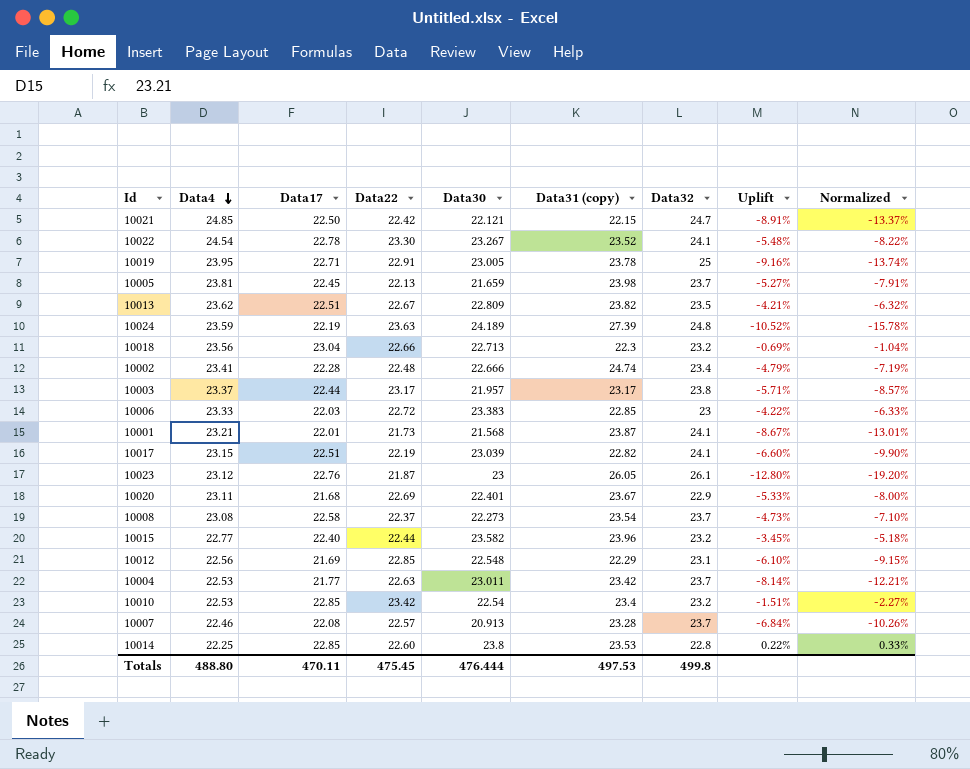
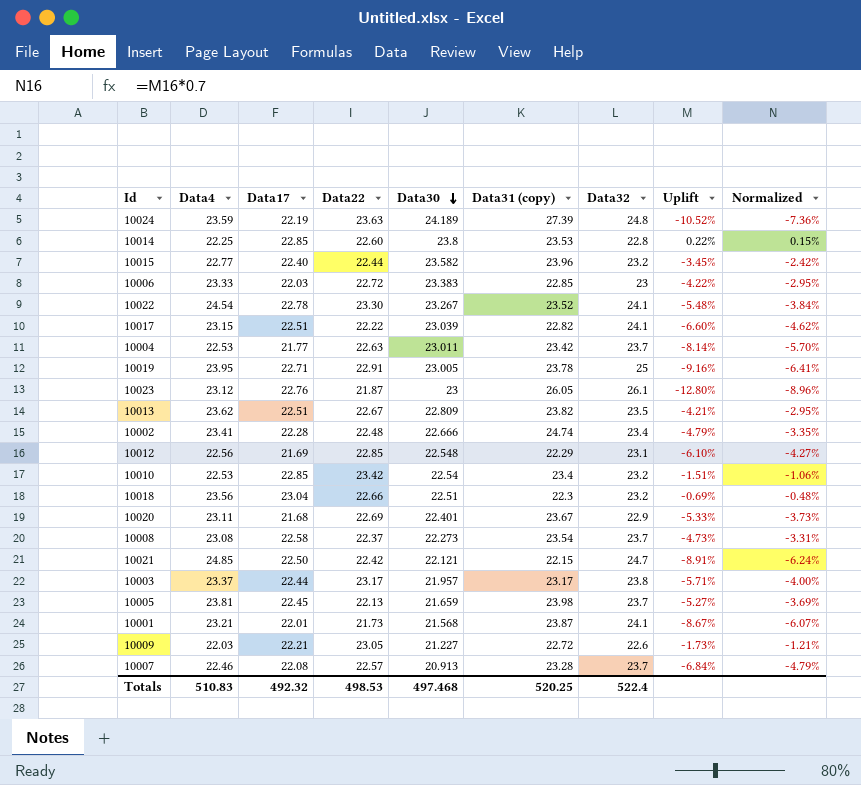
row order: Data4 descending -> Data30 descending
column Normalized | formula: [Uplift] * 1.5 -> [Uplift] * 0.7
10017 | Data22: 22.19 -> 22.22
10018 | Data30: 22.713 -> 22.51
row 10009: none -> 22.03 | 22.21 | 23.05 | 21.227 | 22.72 | 22.6 | -1.73% | -1.21%
Totals | Data4: 488.80 -> 510.83
Totals | Data17: 470.11 -> 492.32
Totals | Data22: 475.45 -> 498.53
Totals | Data30: 476.444 -> 497.468
Totals | Data31 (copy): 497.53 -> 520.25
Totals | Data32: 499.8 -> 522.4

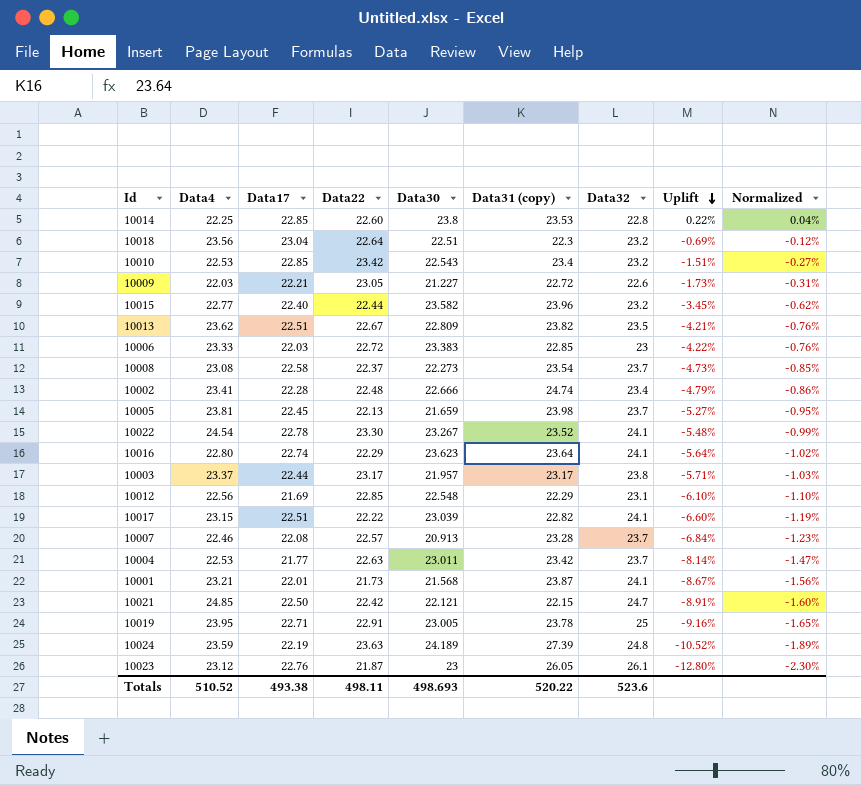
row order: Data30 descending -> Uplift descending
column Normalized | formula: [Uplift] * 0.7 -> [Uplift] * 0.18
row 10020: 23.11 | 21.68 | 22.69 | 22.401 | 23.67 | 22.9 | -5.33% | -3.73% -> none
10018 | Data22: 22.66 -> 22.64
10010 | Data30: 22.54 -> 22.543
row 10016: none -> 22.80 | 22.74 | 22.29 | 23.623 | 23.64 | 24.1 | -5.64% | -1.02%
Totals | Data4: 510.83 -> 510.52
Totals | Data17: 492.32 -> 493.38
Totals | Data22: 498.53 -> 498.11
Totals | Data30: 497.468 -> 498.693
Totals | Data31 (copy): 520.25 -> 520.22
Totals | Data32: 522.4 -> 523.6

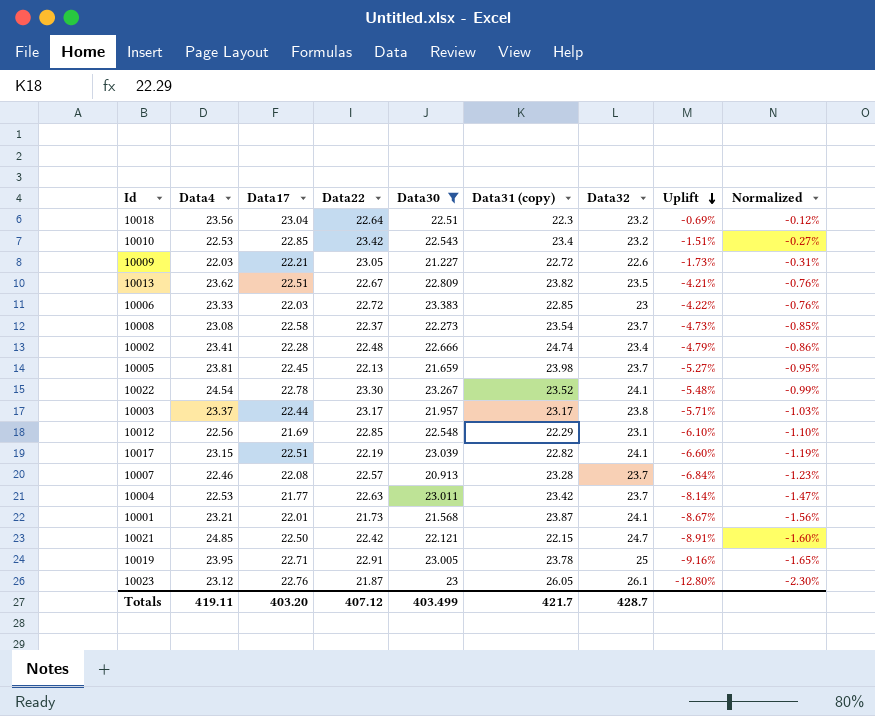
filter: none -> Data30 <= 23.383
10017 | Data22: 22.22 -> 22.19
Totals | Data4: 510.52 -> 419.11
Totals | Data17: 493.38 -> 403.20
Totals | Data22: 498.11 -> 407.12
Totals | Data30: 498.693 -> 403.499
Totals | Data31 (copy): 520.22 -> 421.7
Totals | Data32: 523.6 -> 428.7

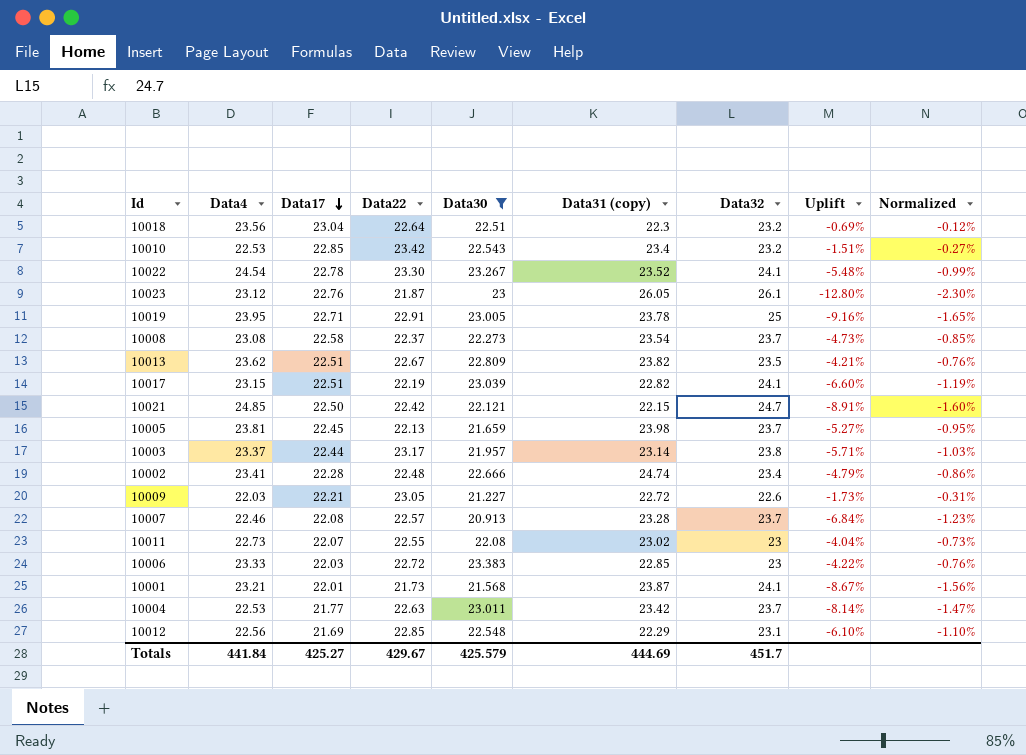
row order: Uplift descending -> Data17 descending
10003 | Data31 (copy): 23.17 -> 23.14
row 10011: none -> 22.73 | 22.07 | 22.55 | 22.08 | 23.02 | 23 | -4.04% | -0.73%
Totals | Data4: 419.11 -> 441.84
Totals | Data17: 403.20 -> 425.27
Totals | Data22: 407.12 -> 429.67
Totals | Data30: 403.499 -> 425.579
Totals | Data31 (copy): 421.7 -> 444.69
Totals | Data32: 428.7 -> 451.7

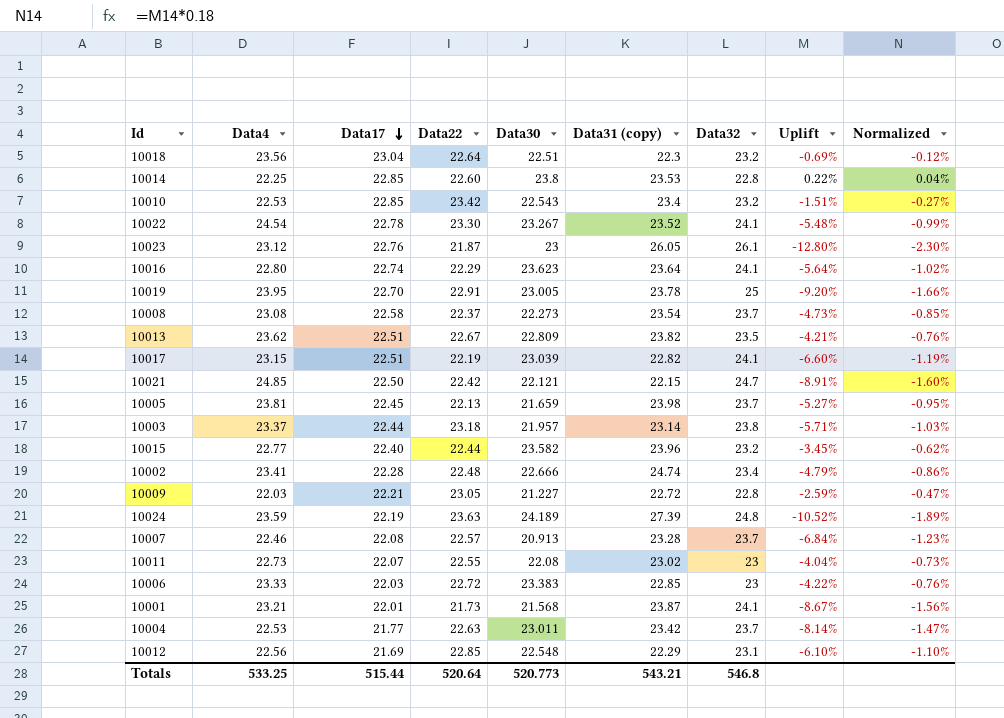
filter: Data30 <= 23.383 -> none
10019 | Data17: 22.71 -> 22.70
10019 | Uplift: -9.16% -> -9.20%
10019 | Normalized: -1.65% -> -1.66%
10003 | Data22: 23.17 -> 23.18
10009 | Data32: 22.6 -> 22.8
10009 | Uplift: -1.73% -> -2.59%
10009 | Normalized: -0.31% -> -0.47%
Totals | Data4: 441.84 -> 533.25
Totals | Data17: 425.27 -> 515.44
Totals | Data22: 429.67 -> 520.64
Totals | Data30: 425.579 -> 520.773
Totals | Data31 (copy): 444.69 -> 543.21
Totals | Data32: 451.7 -> 546.8

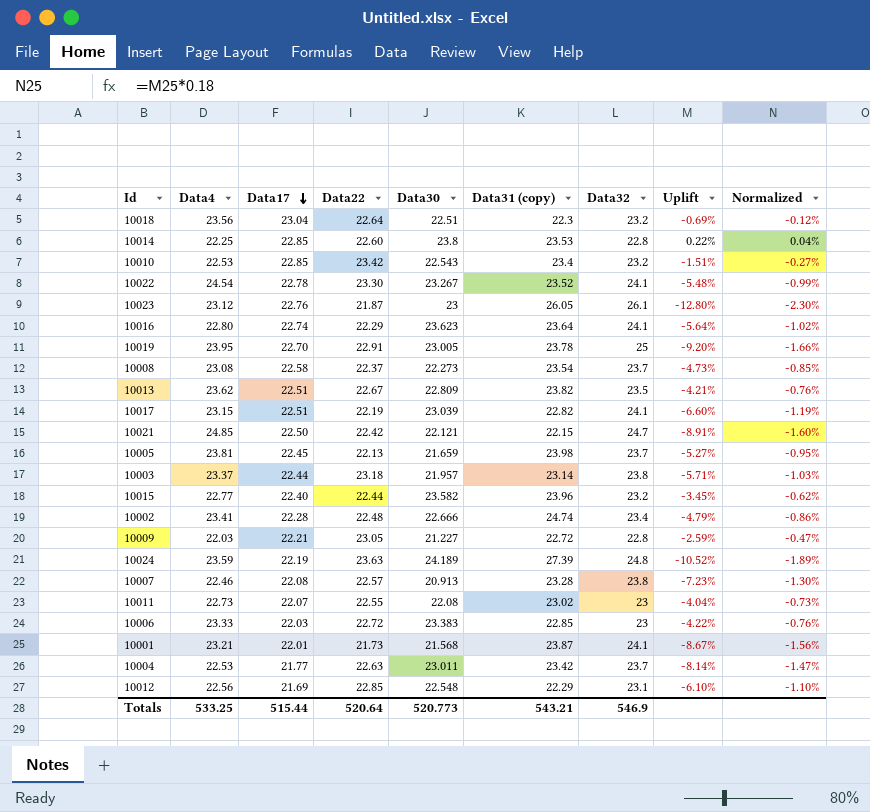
10007 | Data32: 23.7 -> 23.8
10007 | Uplift: -6.84% -> -7.23%
10007 | Normalized: -1.23% -> -1.30%
Totals | Data32: 546.8 -> 546.9

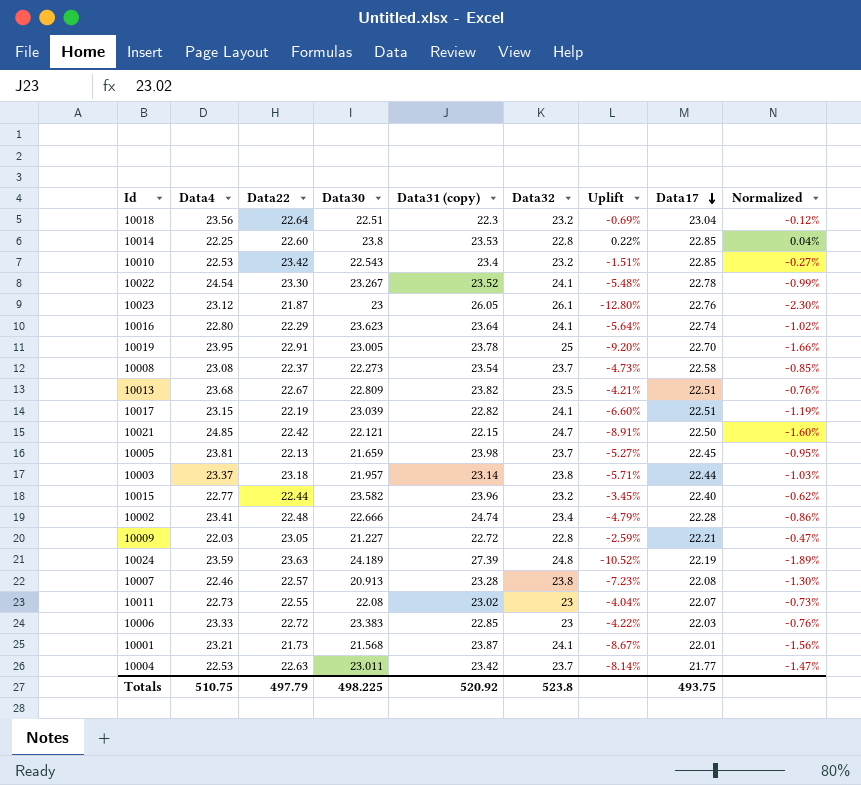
column Data17 | position: 3 -> 8
row 10012: 22.56 | 21.69 | 22.85 | 22.548 | 22.29 | 23.1 | -6.10% | -1.10% -> none
10013 | Data4: 23.62 -> 23.68
Totals | Data4: 533.25 -> 510.75
Totals | Data22: 520.64 -> 497.79
Totals | Data30: 520.773 -> 498.225
Totals | Data31 (copy): 543.21 -> 520.92
Totals | Data32: 546.9 -> 523.8
Totals | Data17: 515.44 -> 493.75

